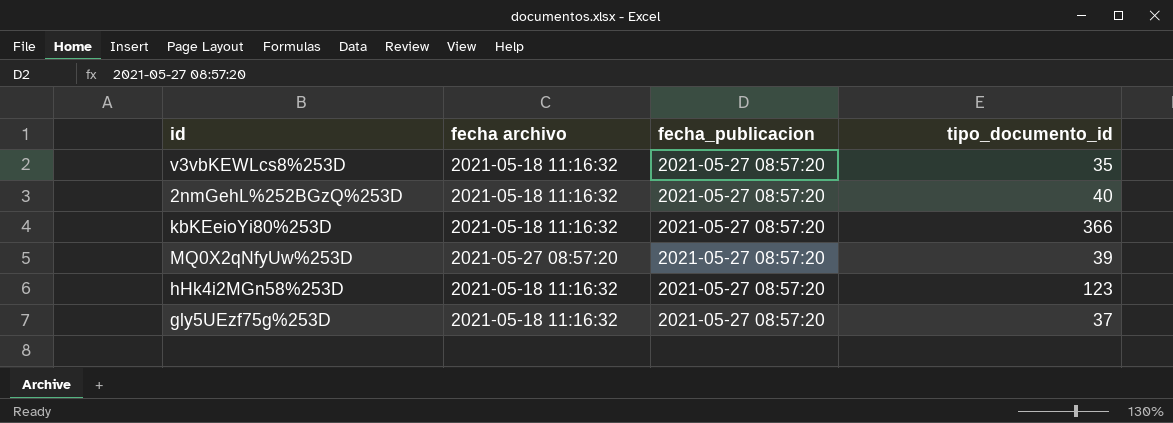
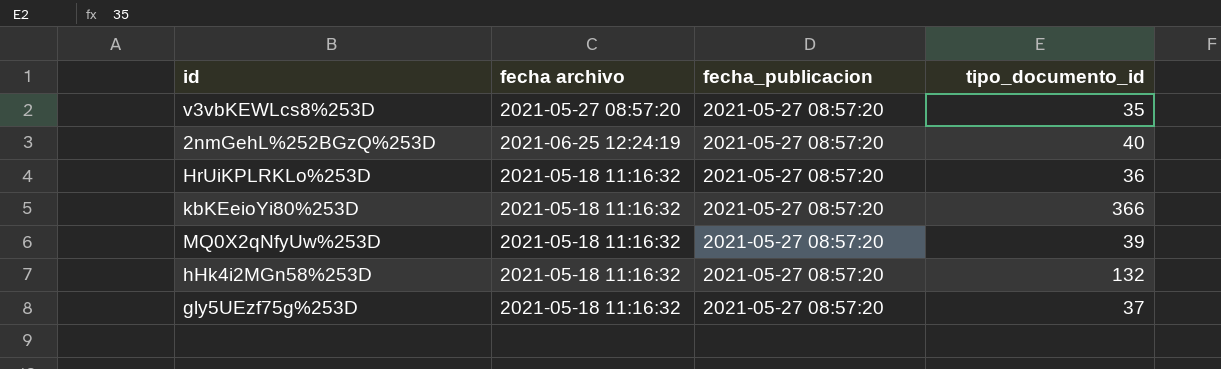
v3vbKEWLcs8%253D | fecha archivo: 2021-05-18 11:16:32 -> 2021-05-27 08:57:20
2nmGehL%252BGzQ%253D | fecha archivo: 2021-05-18 11:16:32 -> 2021-06-25 12:24:19
row HrUiKPLRKLo%253D: none -> 2021-05-18 11:16:32 | 2021-05-27 08:57:20 | 36
MQ0X2qNfyUw%253D | fecha archivo: 2021-05-27 08:57:20 -> 2021-05-18 11:16:32
hHk4i2MGn58%253D | tipo_documento_id: 123 -> 132

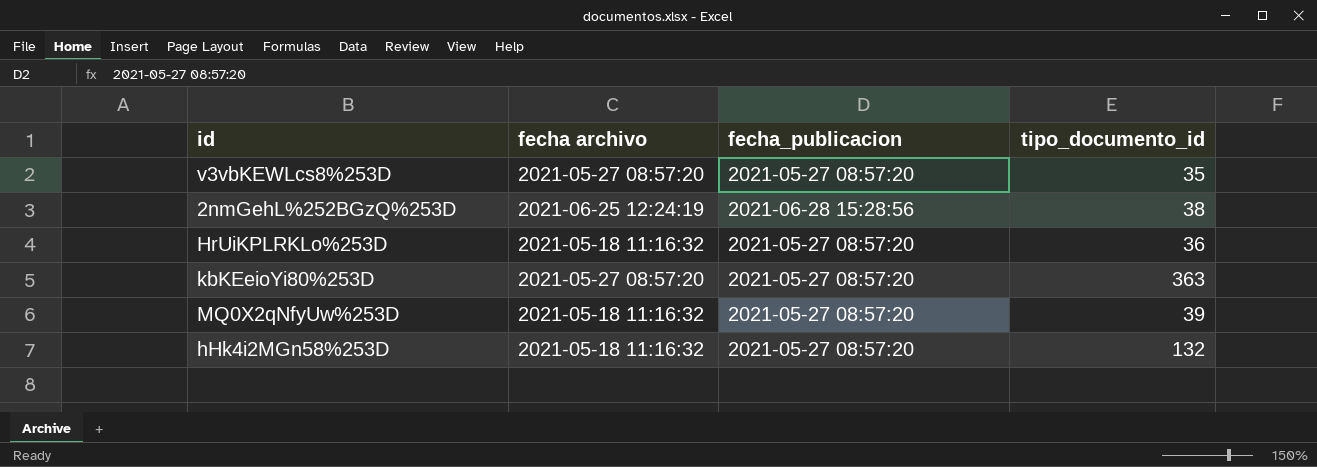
row gly5UEzf75g%253D: 2021-05-18 11:16:32 | 2021-05-27 08:57:20 | 37 -> none
2nmGehL%252BGzQ%253D | fecha_publicacion: 2021-05-27 08:57:20 -> 2021-06-28 15:28:56
2nmGehL%252BGzQ%253D | tipo_documento_id: 40 -> 38
kbKEeioYi80%253D | fecha archivo: 2021-05-18 11:16:32 -> 2021-05-27 08:57:20
kbKEeioYi80%253D | tipo_documento_id: 366 -> 363

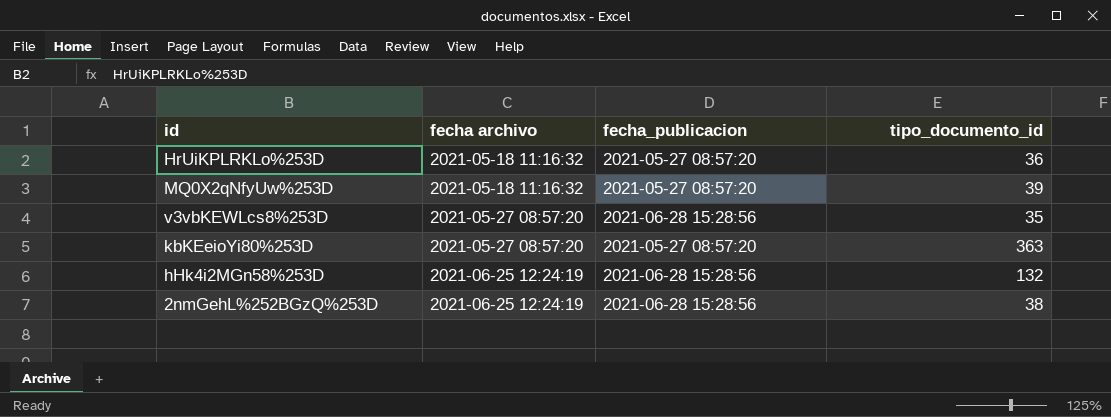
row order: none -> fecha archivo ascending
v3vbKEWLcs8%253D | fecha_publicacion: 2021-05-27 08:57:20 -> 2021-06-28 15:28:56
hHk4i2MGn58%253D | fecha archivo: 2021-05-18 11:16:32 -> 2021-06-25 12:24:19
hHk4i2MGn58%253D | fecha_publicacion: 2021-05-27 08:57:20 -> 2021-06-28 15:28:56

